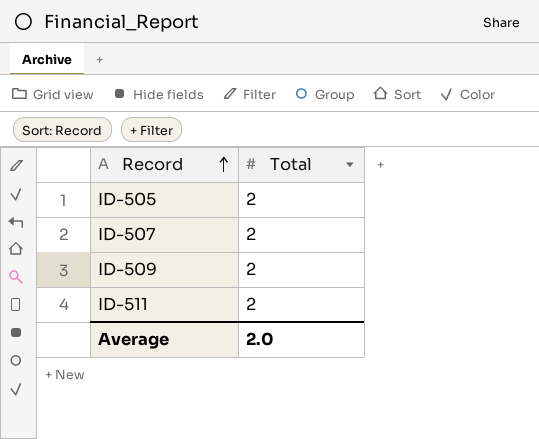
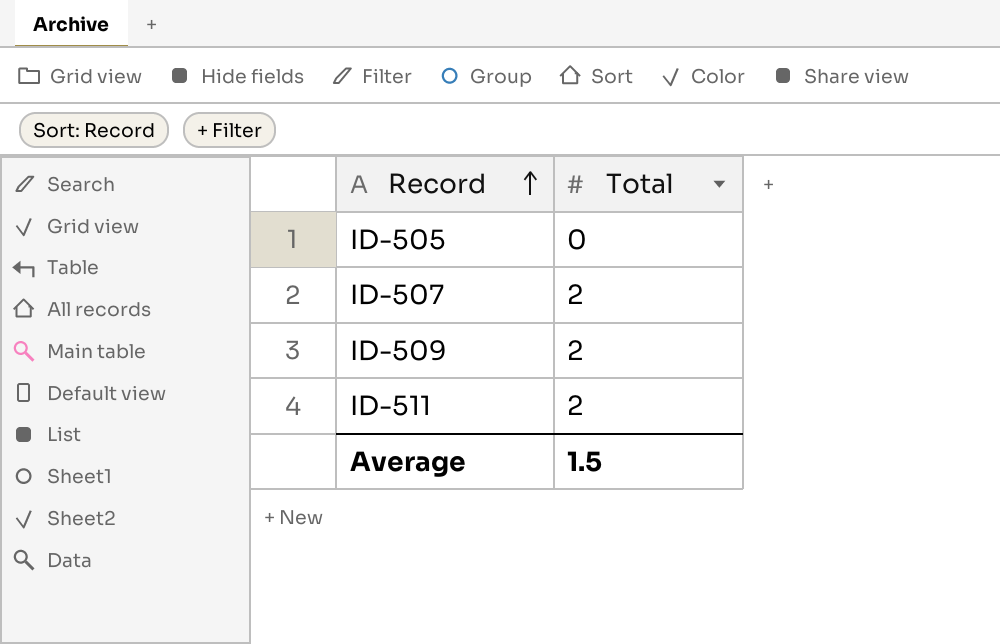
ID-505 | Total: 2 -> 0
Average | Total: 2.0 -> 1.5

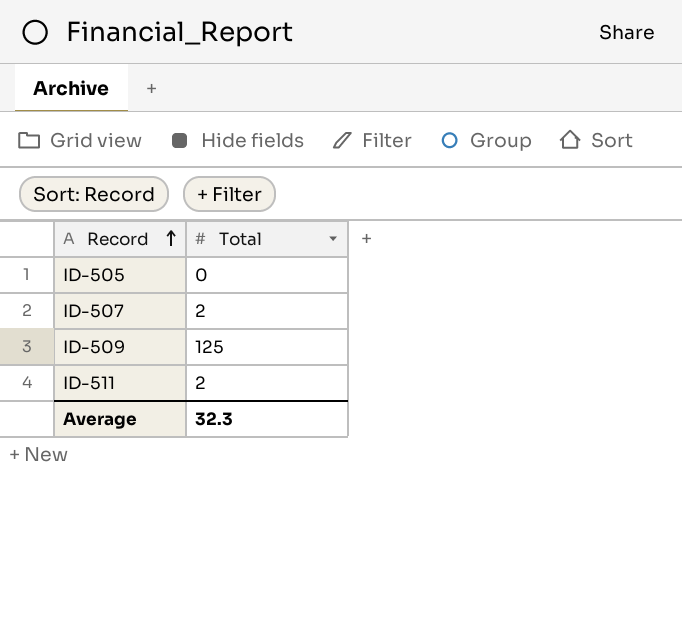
ID-509 | Total: 2 -> 125
Average | Total: 1.5 -> 32.3

